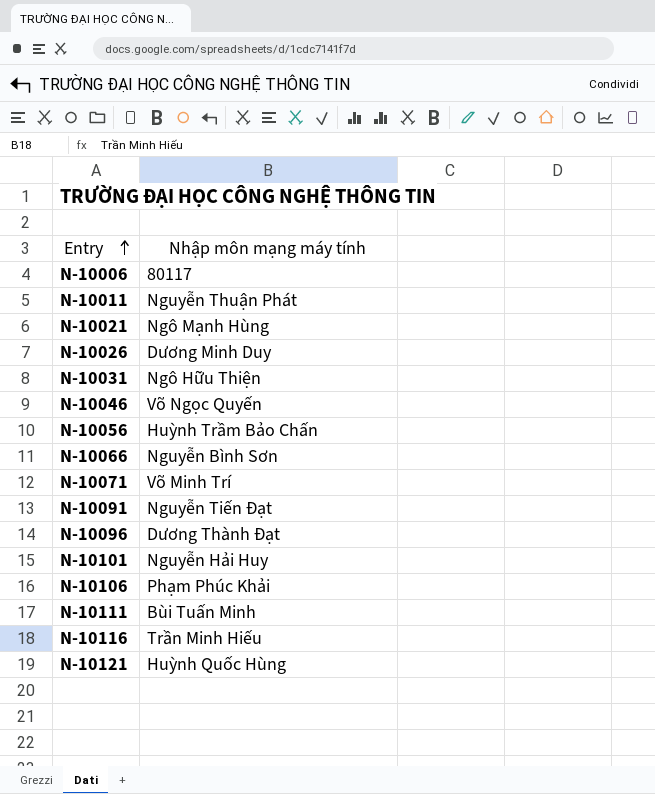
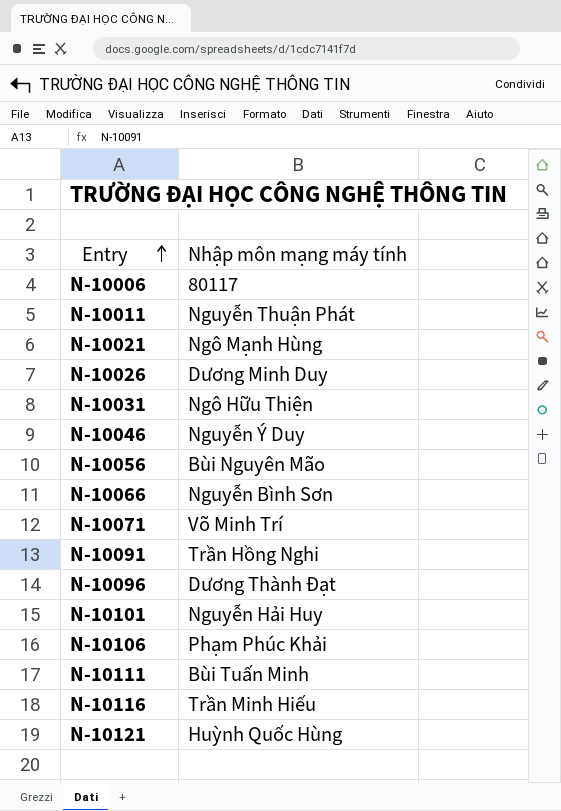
N-10046 | Nhập môn mạng máy tính: Võ Ngọc Quyến -> Nguyễn Ý Duy
N-10056 | Nhập môn mạng máy tính: Huỳnh Trầm Bảo Chấn -> Bùi Nguyên Mão
N-10091 | Nhập môn mạng máy tính: Nguyễn Tiến Đạt -> Trần Hồng Nghi

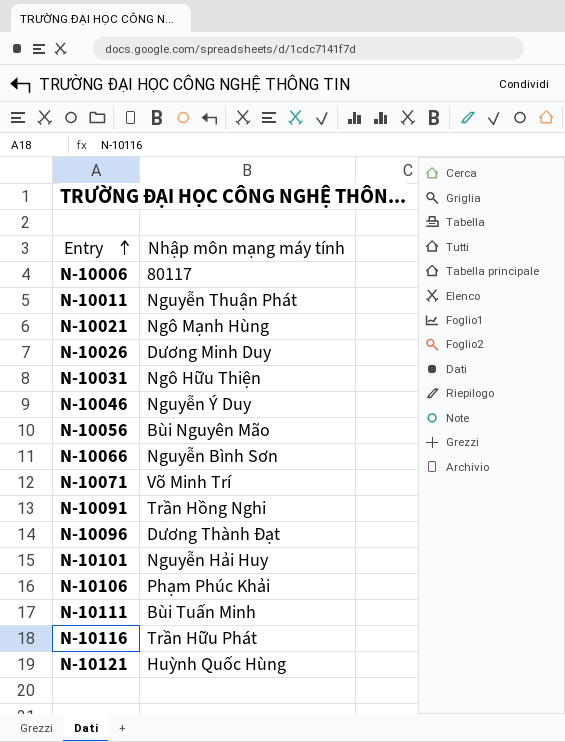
N-10116 | Nhập môn mạng máy tính: Trần Minh Hiếu -> Trần Hữu Phát

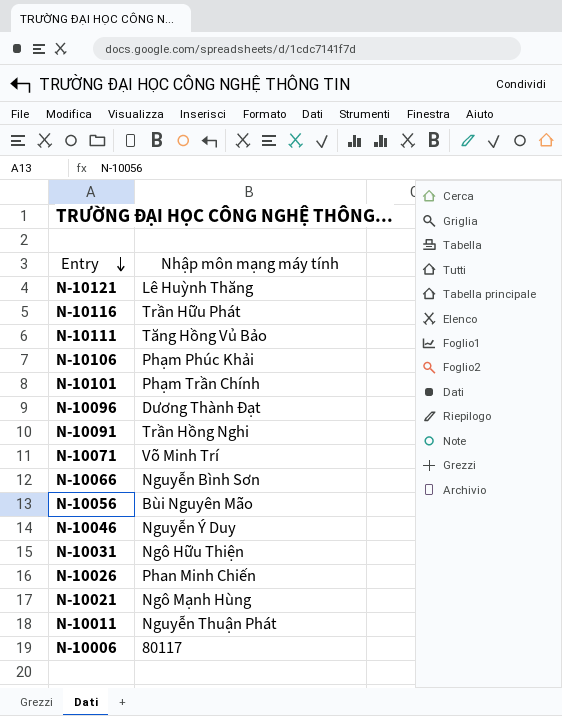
row order: Entry ascending -> Entry descending
N-10121 | Nhập môn mạng máy tính: Huỳnh Quốc Hùng -> Lê Huỳnh Thăng
N-10111 | Nhập môn mạng máy tính: Bùi Tuấn Minh -> Tăng Hồng Vủ Bảo
N-10101 | Nhập môn mạng máy tính: Nguyễn Hải Huy -> Phạm Trần Chính
N-10026 | Nhập môn mạng máy tính: Dương Minh Duy -> Phan Minh Chiến

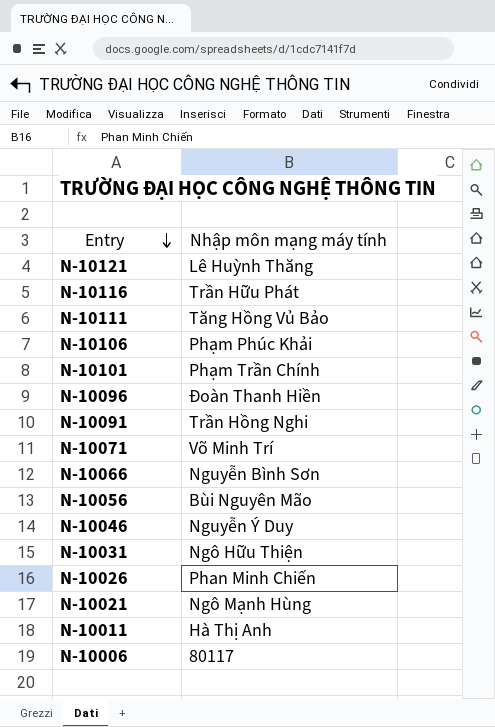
N-10096 | Nhập môn mạng máy tính: Dương Thành Đạt -> Đoàn Thanh Hiền
N-10011 | Nhập môn mạng máy tính: Nguyễn Thuận Phát -> Hà Thị Anh

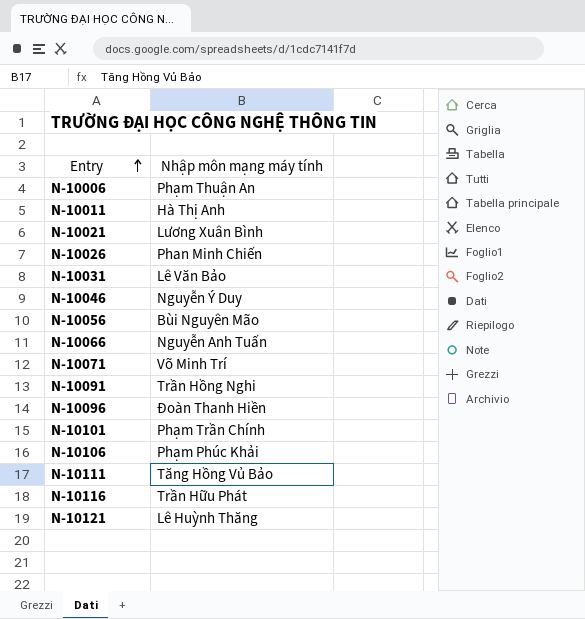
row order: Entry descending -> Entry ascending
N-10006 | Nhập môn mạng máy tính: 80117 -> Phạm Thuận An
N-10021 | Nhập môn mạng máy tính: Ngô Mạnh Hùng -> Lương Xuân Bình
N-10031 | Nhập môn mạng máy tính: Ngô Hữu Thiện -> Lê Văn Bảo
N-10066 | Nhập môn mạng máy tính: Nguyễn Bình Sơn -> Nguyễn Anh Tuấn

